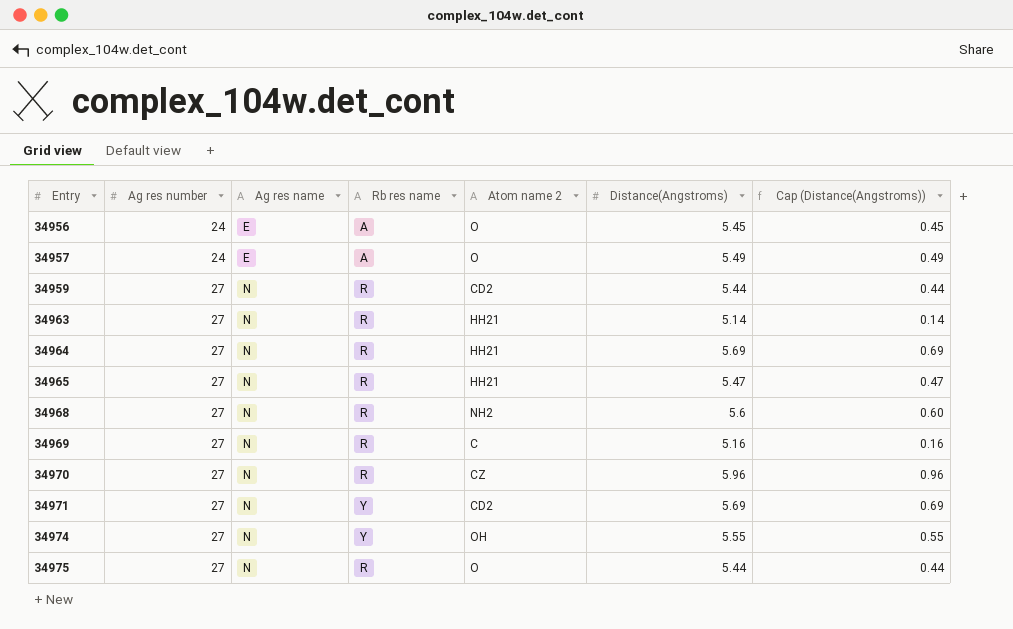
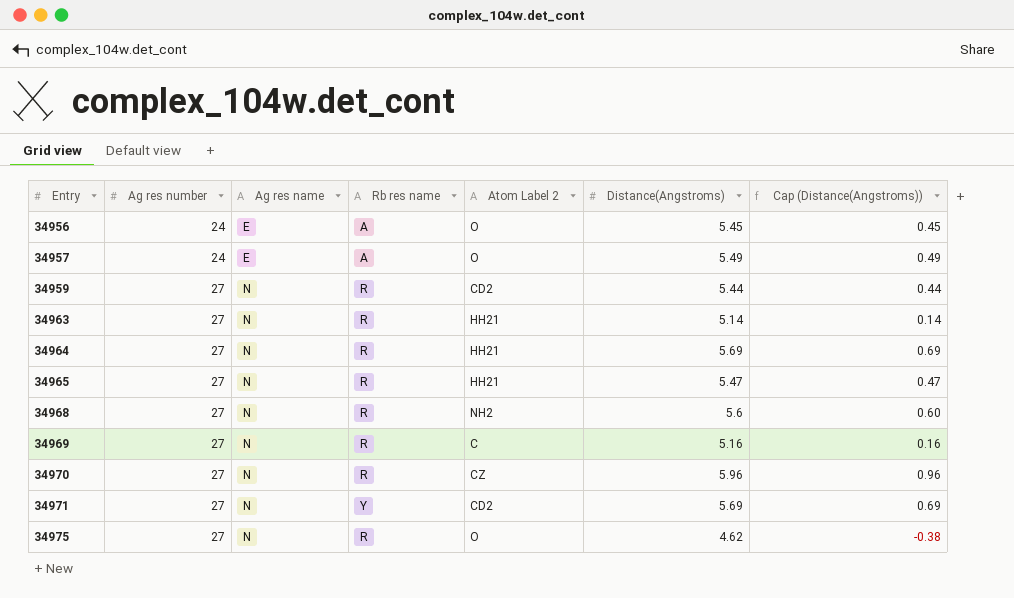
column name: Atom name 2 -> Atom Label 2
row 34974: 27 | N | Y | OH | 5.55 | 0.55 -> none
34975 | Distance(Angstroms): 5.44 -> 4.62
34975 | Cap (Distance(Angstroms)): 0.44 -> -0.38

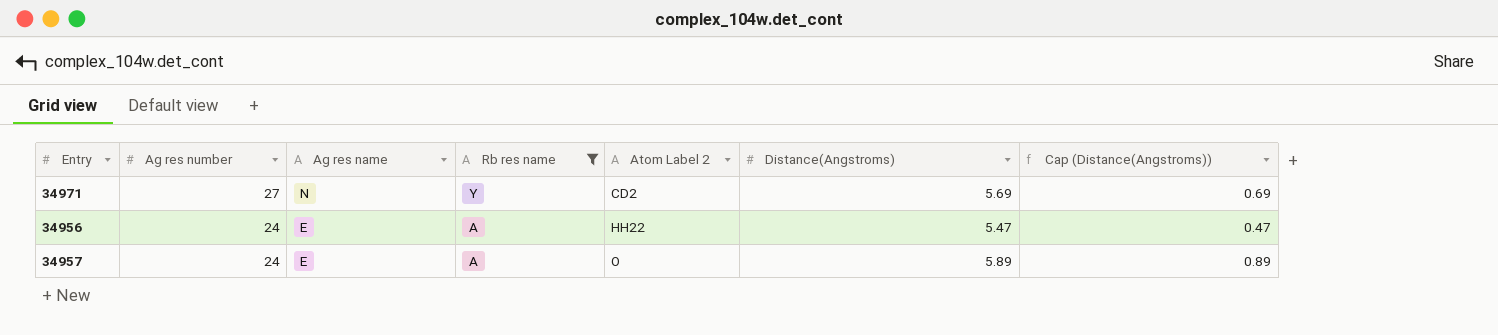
filter: none -> Rb res name != R
row order: Entry ascending -> Ag res number descending
34956 | Atom Label 2: O -> HH22
34956 | Distance(Angstroms): 5.45 -> 5.47
34956 | Cap (Distance(Angstroms)): 0.45 -> 0.47
34957 | Distance(Angstroms): 5.49 -> 5.89
34957 | Cap (Distance(Angstroms)): 0.49 -> 0.89

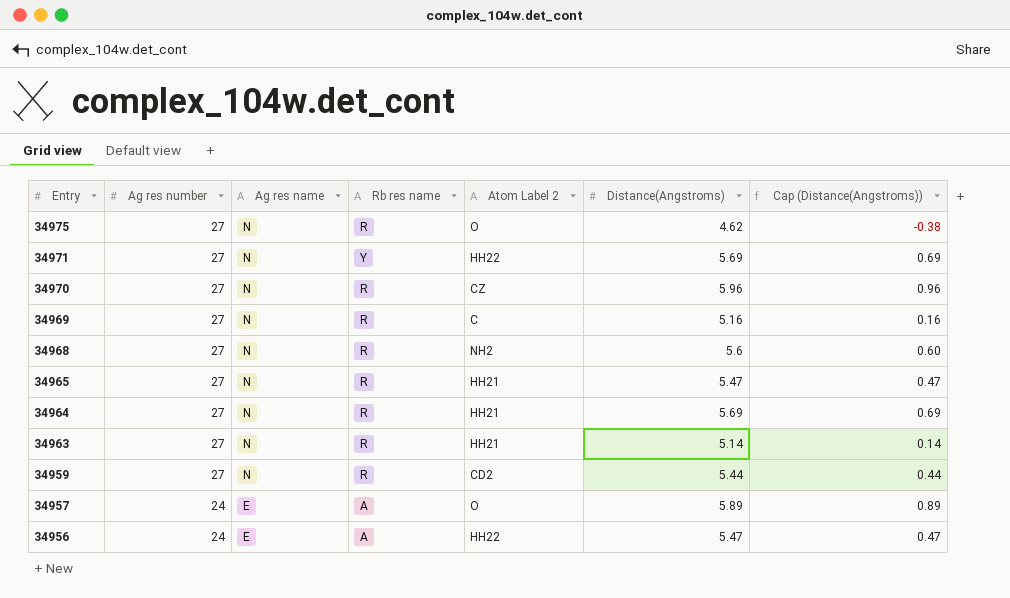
filter: Rb res name != R -> none
row order: Ag res number descending -> Entry descending
34971 | Atom Label 2: CD2 -> HH22

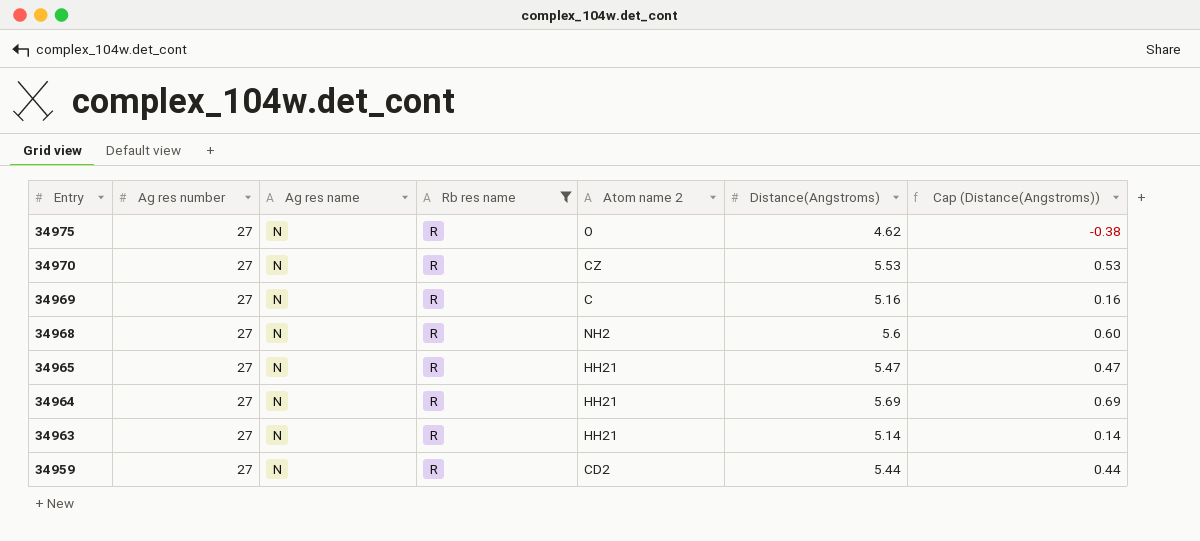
filter: none -> Rb res name = R
column name: Atom Label 2 -> Atom name 2
34970 | Distance(Angstroms): 5.96 -> 5.53
34970 | Cap (Distance(Angstroms)): 0.96 -> 0.53

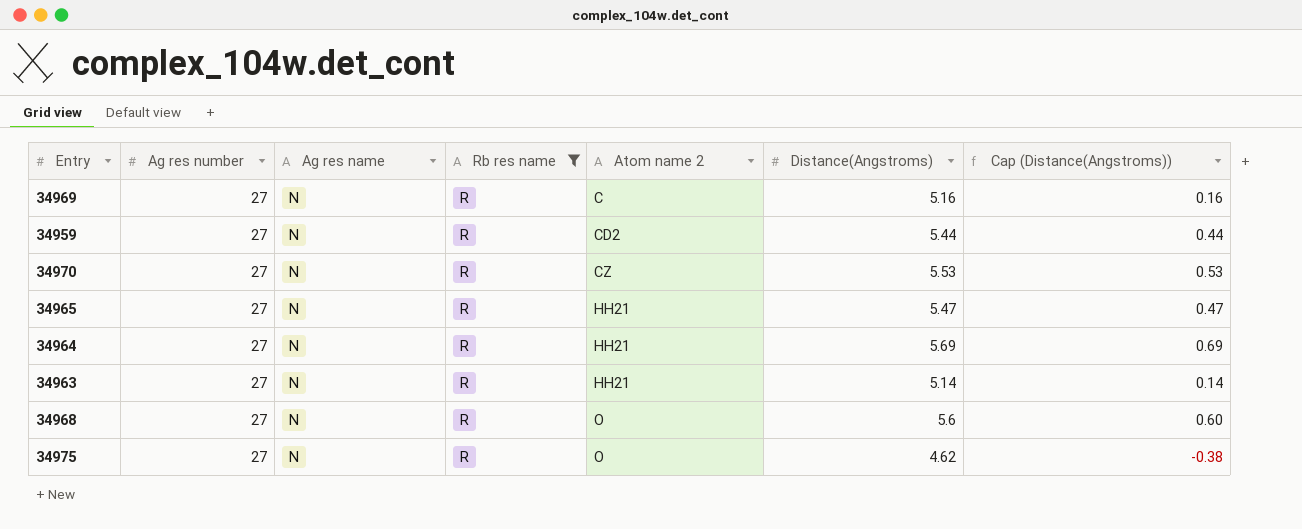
row order: Entry descending -> Atom name 2 ascending
34968 | Atom name 2: NH2 -> O

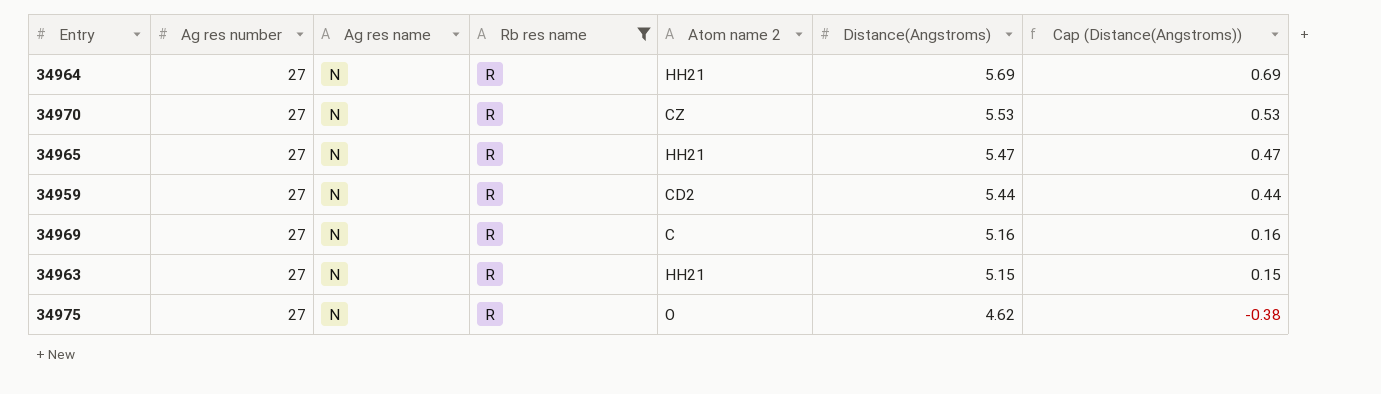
row order: Atom name 2 ascending -> Distance(Angstroms) descending
row 34968: 27 | N | R | O | 5.6 | 0.60 -> none
34963 | Distance(Angstroms): 5.14 -> 5.15
34963 | Cap (Distance(Angstroms)): 0.14 -> 0.15

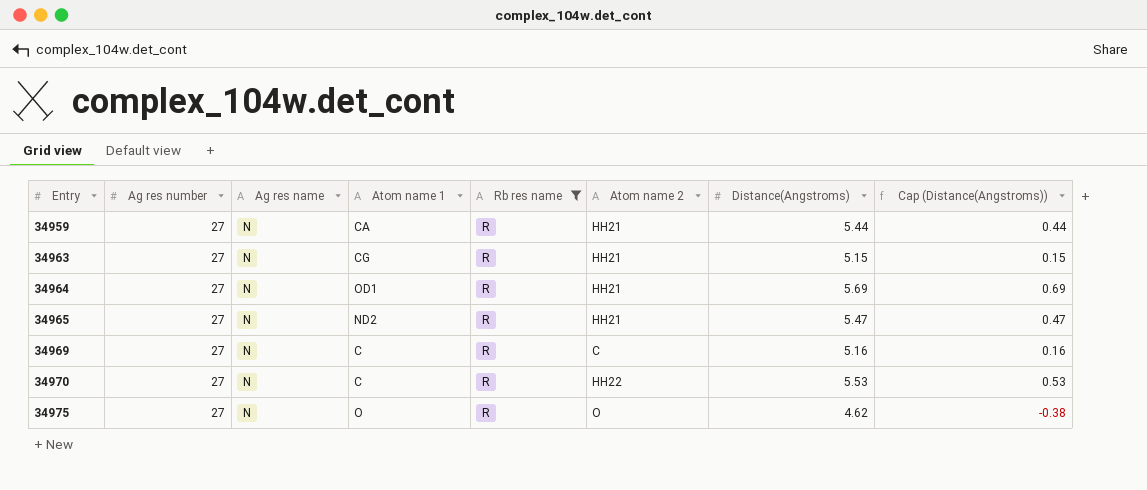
row order: Distance(Angstroms) descending -> Entry ascending
column Atom name 1 | position: none -> 4
34959 | Atom name 2: CD2 -> HH21
34970 | Atom name 2: CZ -> HH22

